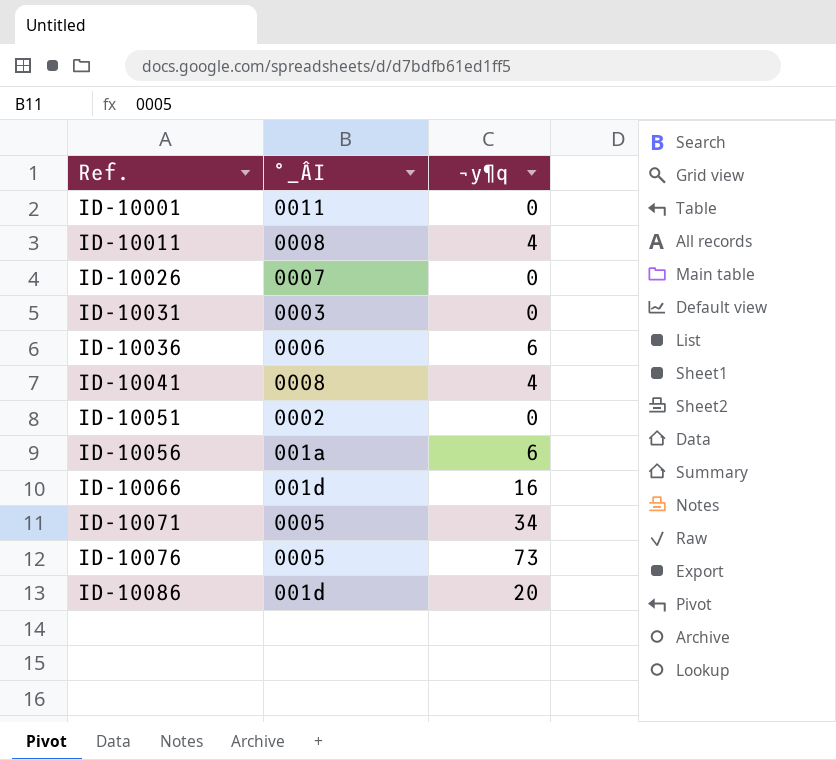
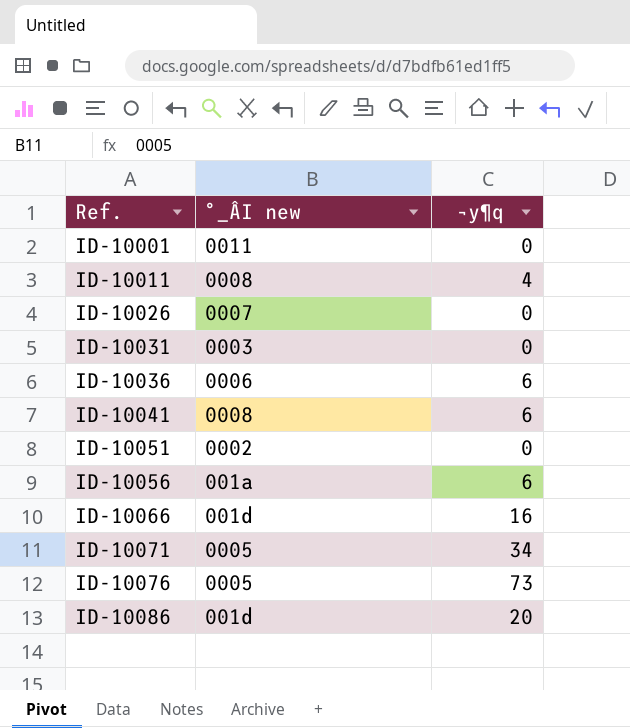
column name: °_ÂI -> °_ÂI new
ID-10041 | ¬y¶q: 4 -> 6

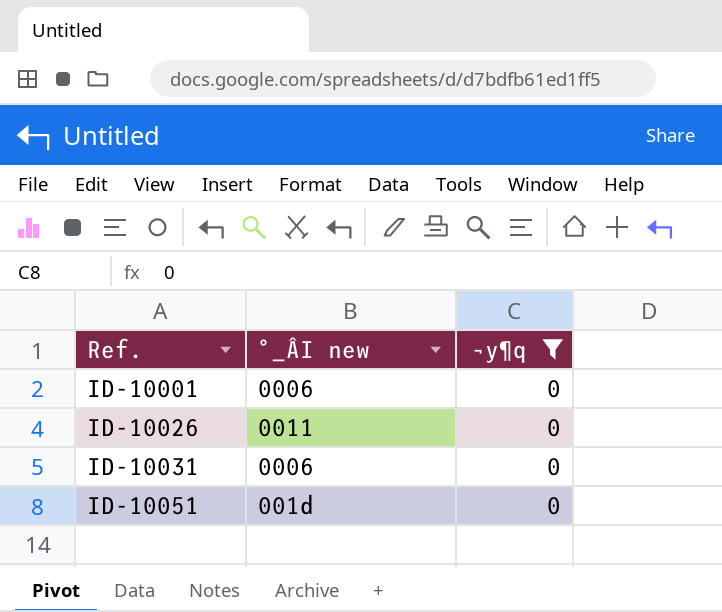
filter: none -> ¬y¶q = 0
ID-10001 | °_ÂI new: 0011 -> 0006
ID-10026 | °_ÂI new: 0007 -> 0011
ID-10031 | °_ÂI new: 0003 -> 0006
ID-10051 | °_ÂI new: 0002 -> 001d

